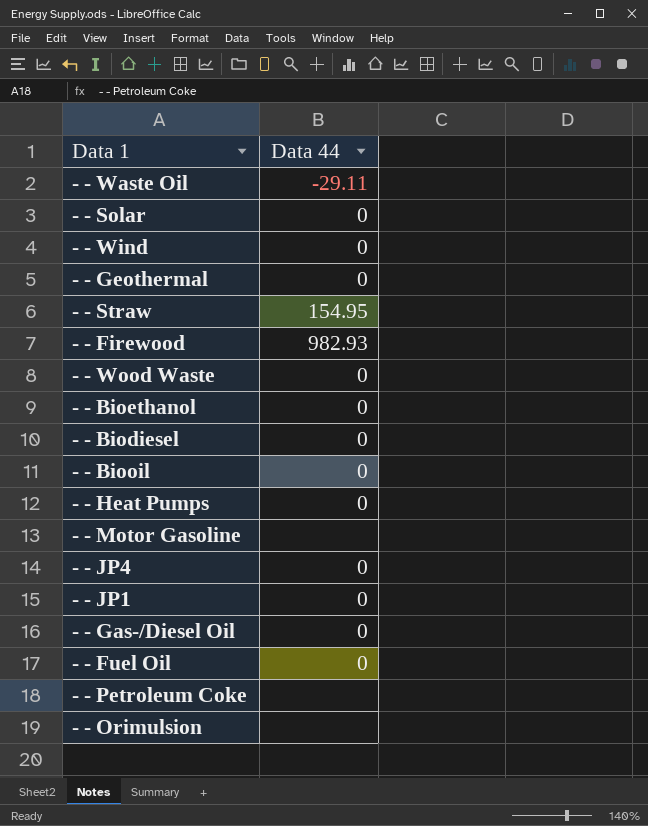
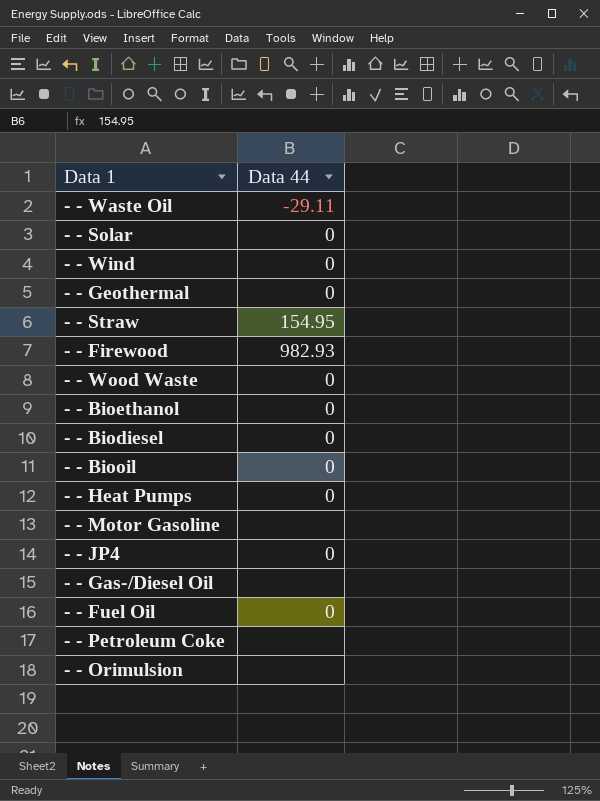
row - - JP1: 0 -> none
- - Gas-/Diesel Oil | Data 44: 0 -> none

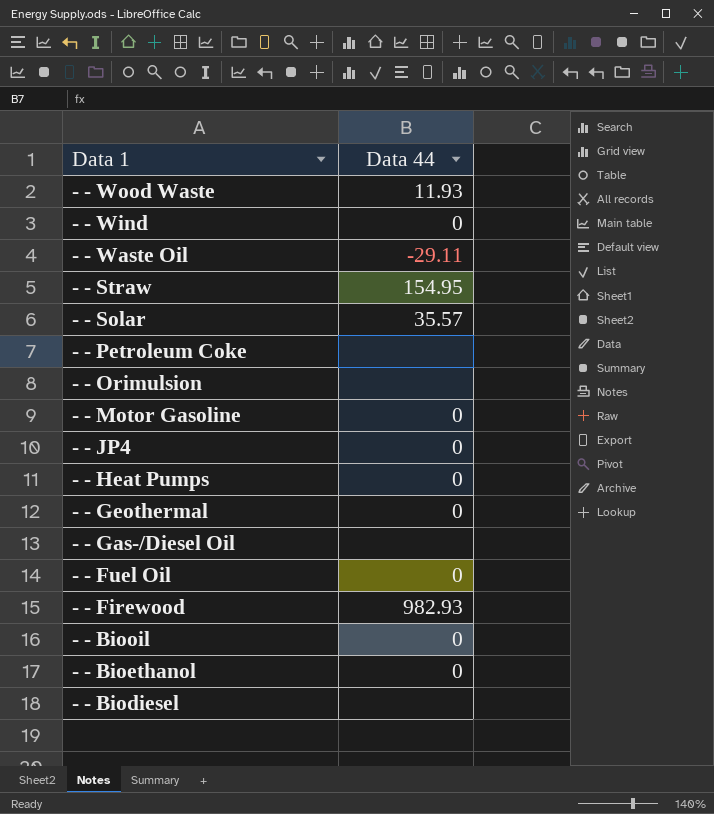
row order: none -> Data 1 descending
- - Wood Waste | Data 44: 0 -> 11.93
- - Solar | Data 44: 0 -> 35.57
- - Motor Gasoline | Data 44: none -> 0
- - Biodiesel | Data 44: 0 -> none

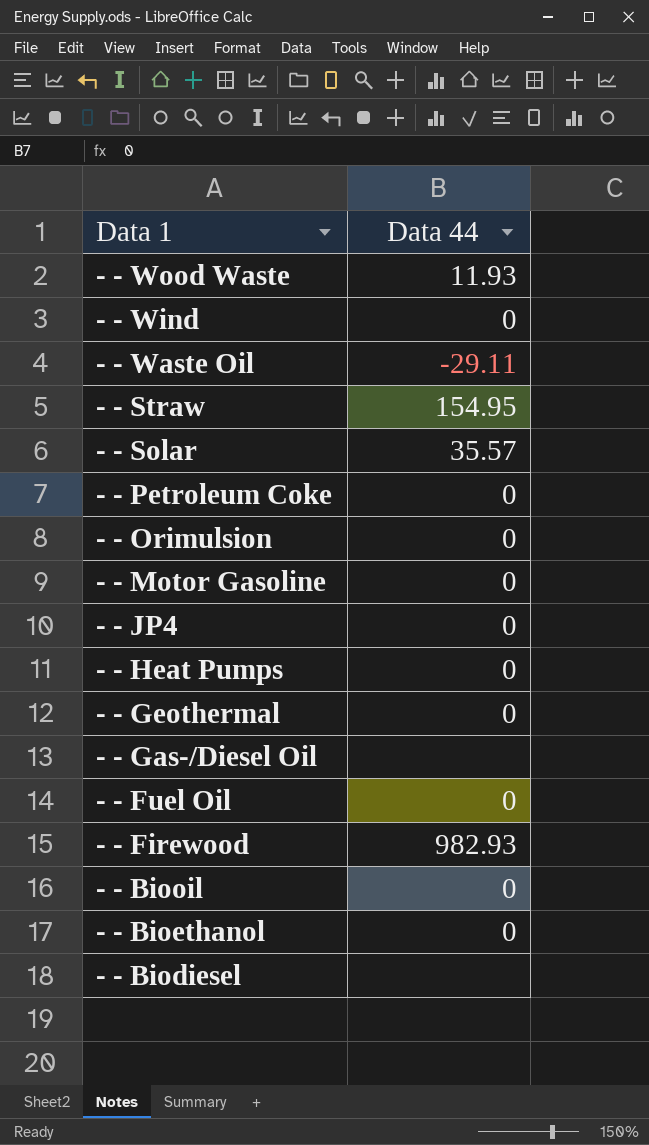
- - Petroleum Coke | Data 44: none -> 0
- - Orimulsion | Data 44: none -> 0

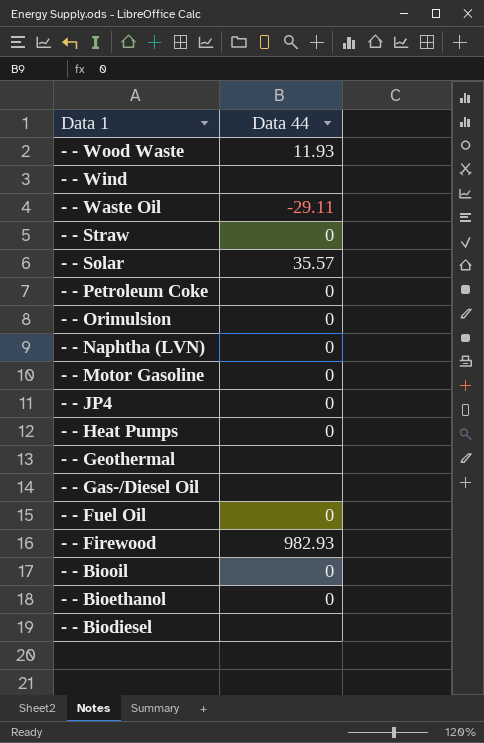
- - Wind | Data 44: 0 -> none
- - Straw | Data 44: 154.95 -> 0
row - - Naphtha (LVN): none -> 0
- - Geothermal | Data 44: 0 -> none

